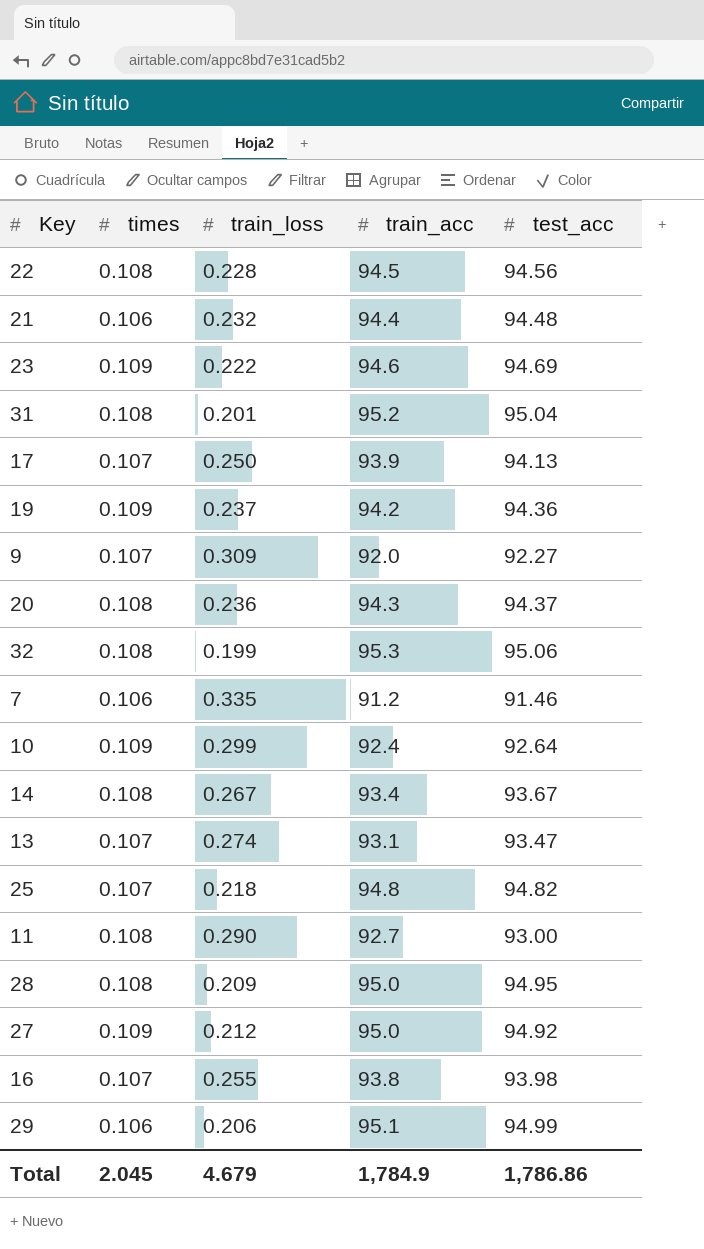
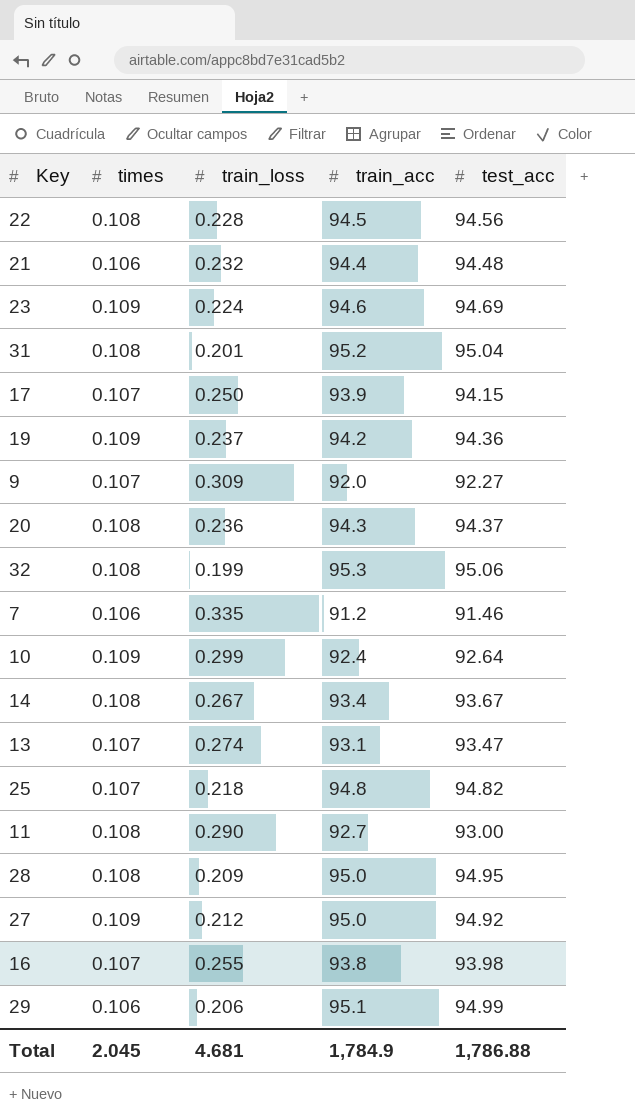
23 | train_loss: 0.222 -> 0.224
17 | test_acc: 94.13 -> 94.15
Total | train_loss: 4.679 -> 4.681
Total | test_acc: 1,786.86 -> 1,786.88

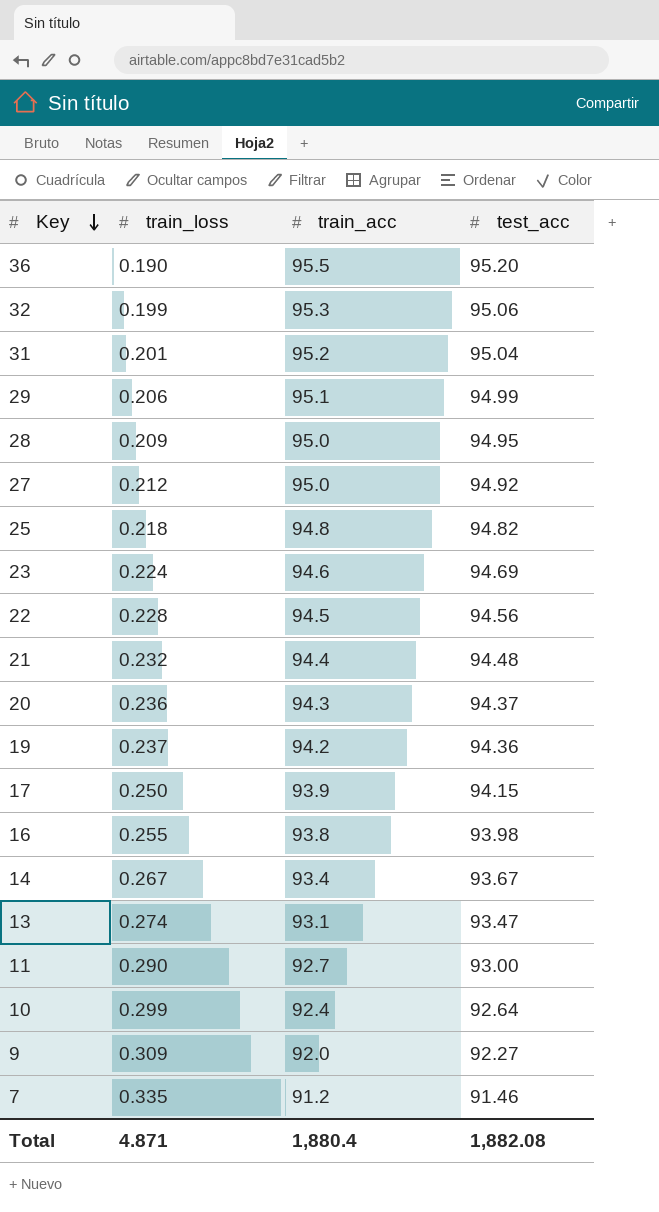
row order: none -> Key descending
column times | position: 2 -> none
row 36: none -> 0.190 | 95.5 | 95.20
Total | train_loss: 4.681 -> 4.871
Total | train_acc: 1,784.9 -> 1,880.4
Total | test_acc: 1,786.88 -> 1,882.08

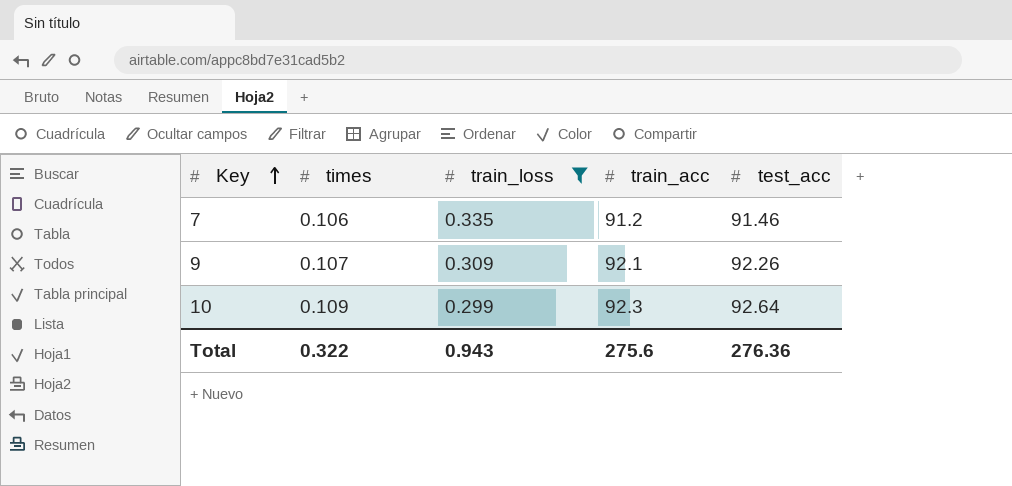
filter: none -> train_loss >= 0.299
row order: Key descending -> Key ascending
column times | position: none -> 2
9 | train_acc: 92.0 -> 92.1
9 | test_acc: 92.27 -> 92.26
10 | train_acc: 92.4 -> 92.3
Total | train_loss: 4.871 -> 0.943
Total | train_acc: 1,880.4 -> 275.6
Total | test_acc: 1,882.08 -> 276.36

